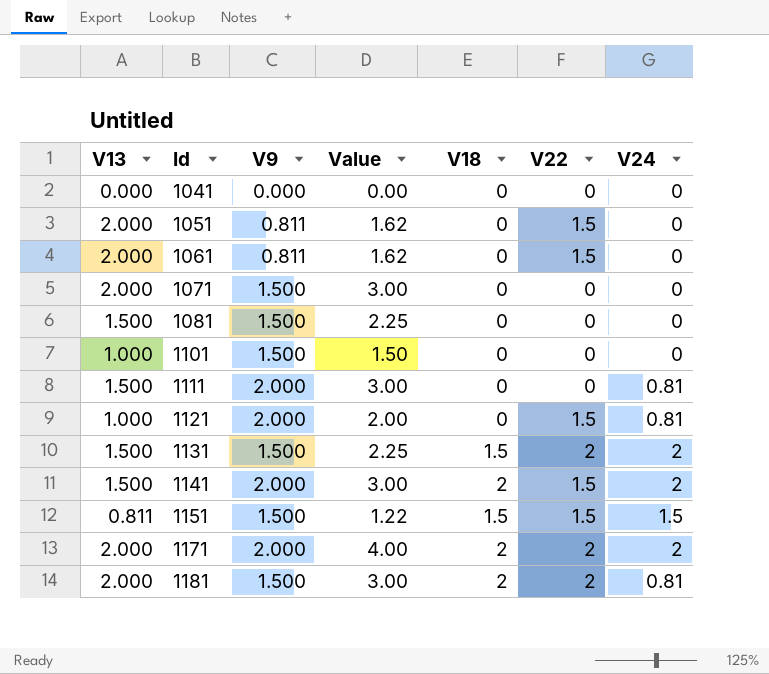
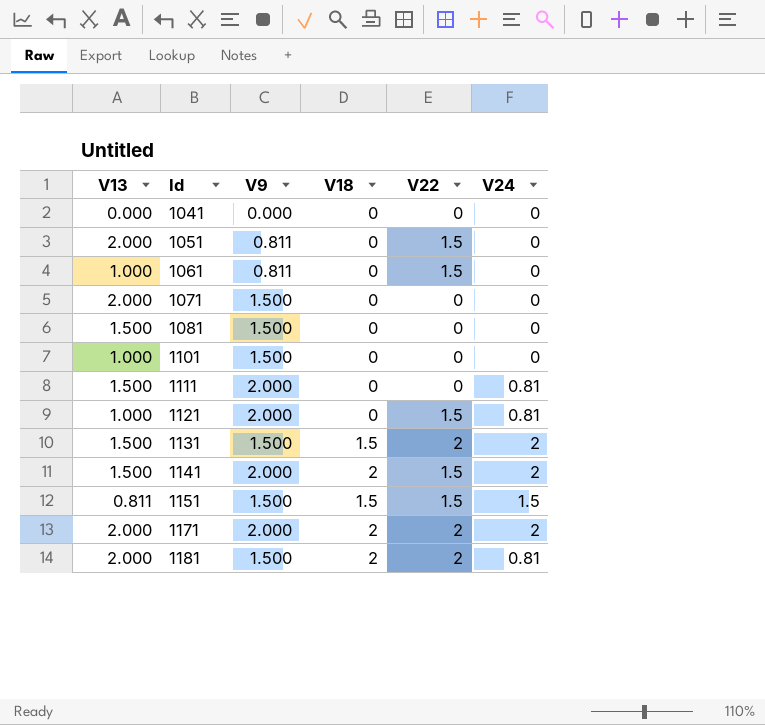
column Value | formula: [V13] * [V9] -> none
1061 | V13: 2.000 -> 1.000

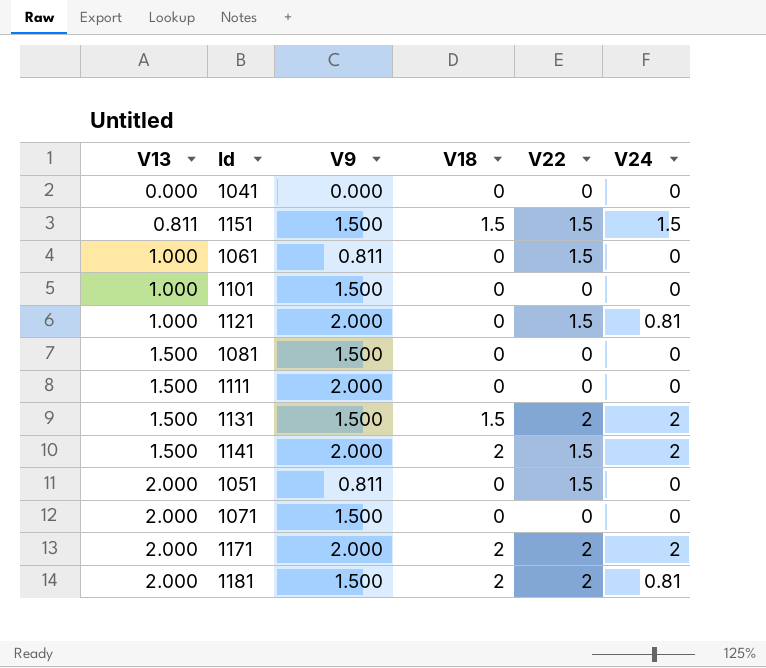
row order: Id ascending -> V13 ascending
1111 | V24: 0.81 -> 0

